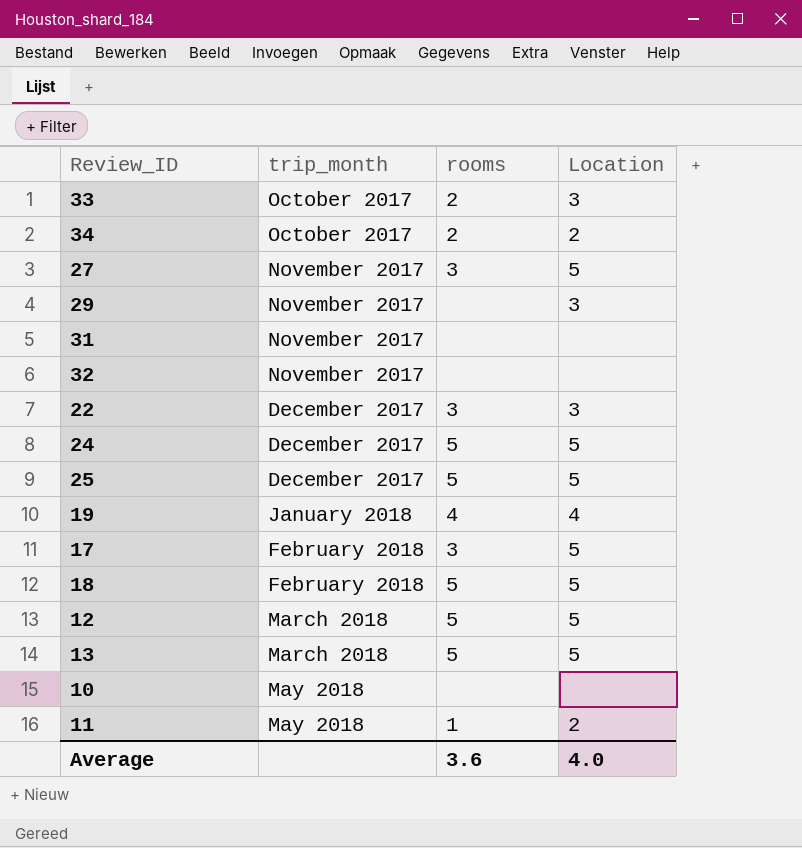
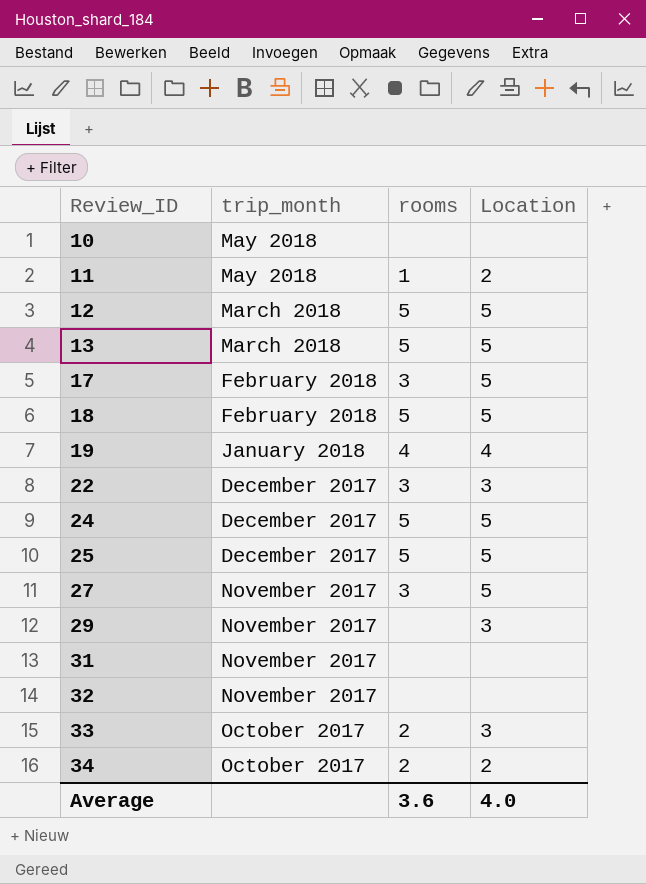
row order: trip_month ascending -> Review_ID ascending

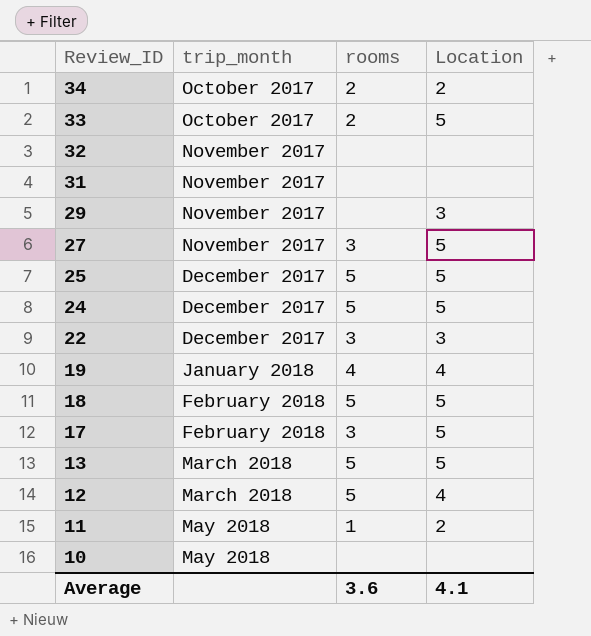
row order: Review_ID ascending -> Review_ID descending
33 | Location: 3 -> 5
12 | Location: 5 -> 4
Average | Location: 4.0 -> 4.1

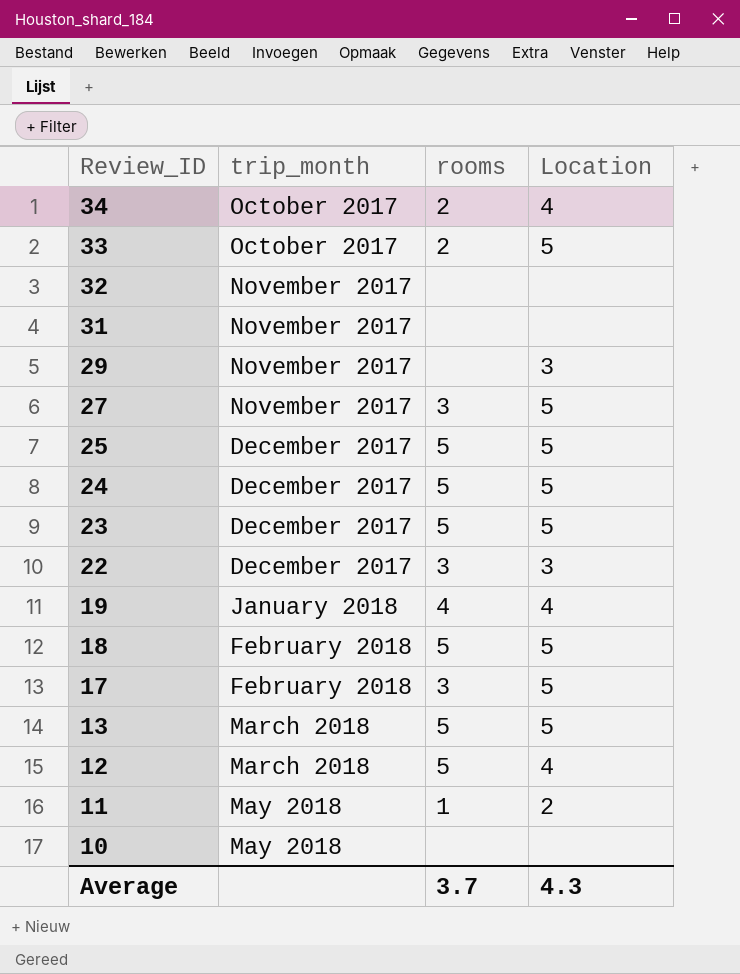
34 | Location: 2 -> 4
row 23: none -> December 2017 | 5 | 5
Average | rooms: 3.6 -> 3.7
Average | Location: 4.1 -> 4.3

